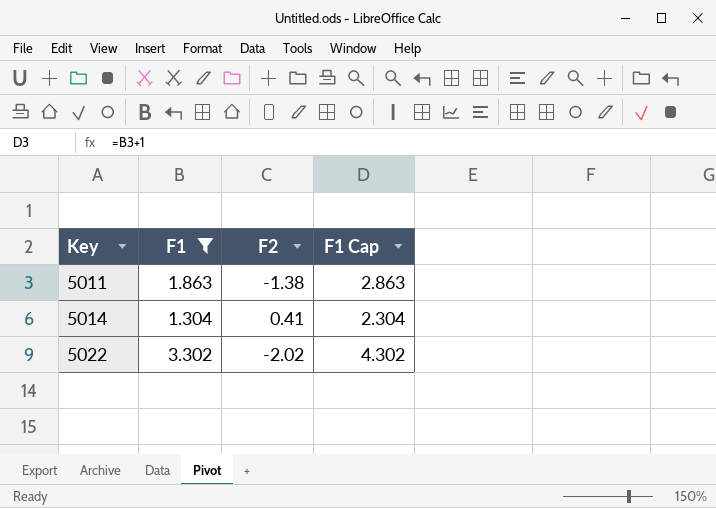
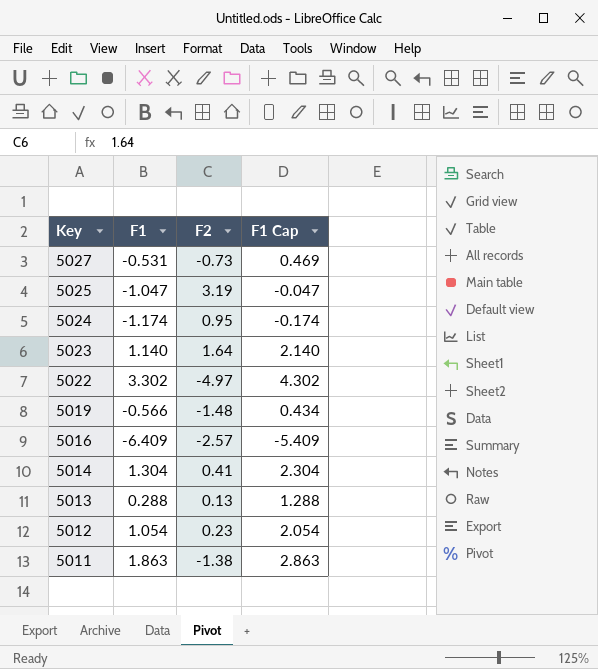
filter: F1 >= 1.304 -> none
row order: Key ascending -> Key descending
5022 | F2: -2.02 -> -4.97

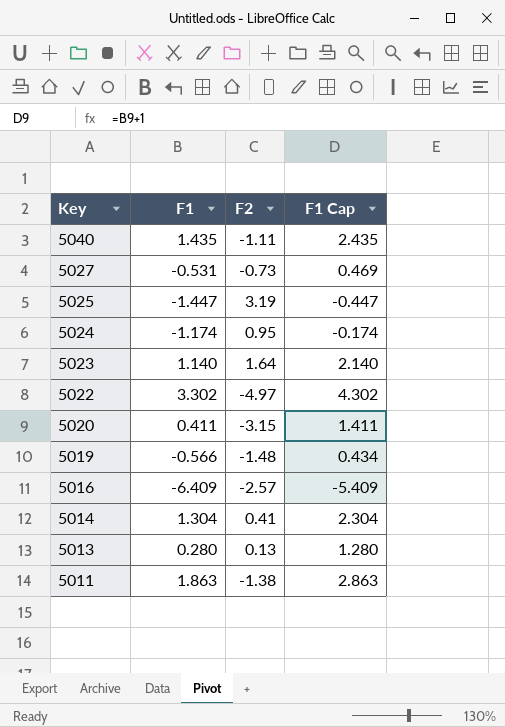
row 5012: 1.054 | 0.23 | 2.054 -> none
row 5040: none -> 1.435 | -1.11 | 2.435
5025 | F1: -1.047 -> -1.447
5025 | F1 Cap: -0.047 -> -0.447
row 5020: none -> 0.411 | -3.15 | 1.411
5013 | F1: 0.288 -> 0.280
5013 | F1 Cap: 1.288 -> 1.280

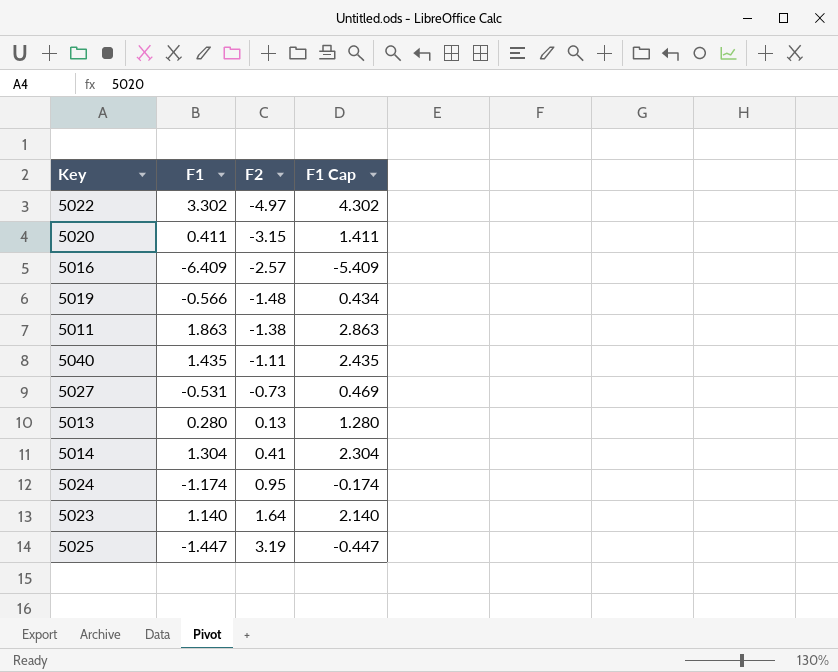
row order: Key descending -> F2 ascending

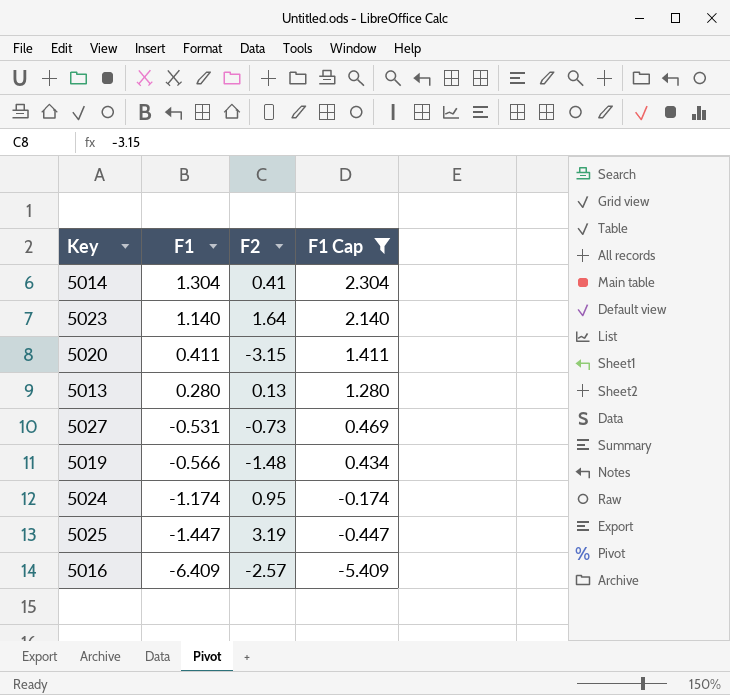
filter: none -> F1 Cap <= 2.304
row order: F2 ascending -> F1 descending

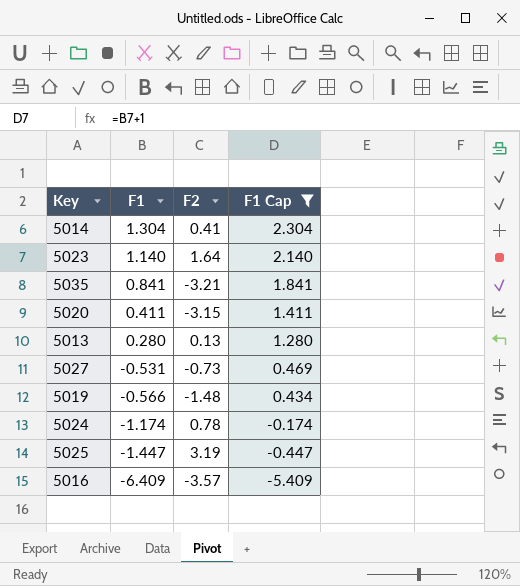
row 5035: none -> 0.841 | -3.21 | 1.841
5024 | F2: 0.95 -> 0.78
5016 | F2: -2.57 -> -3.57

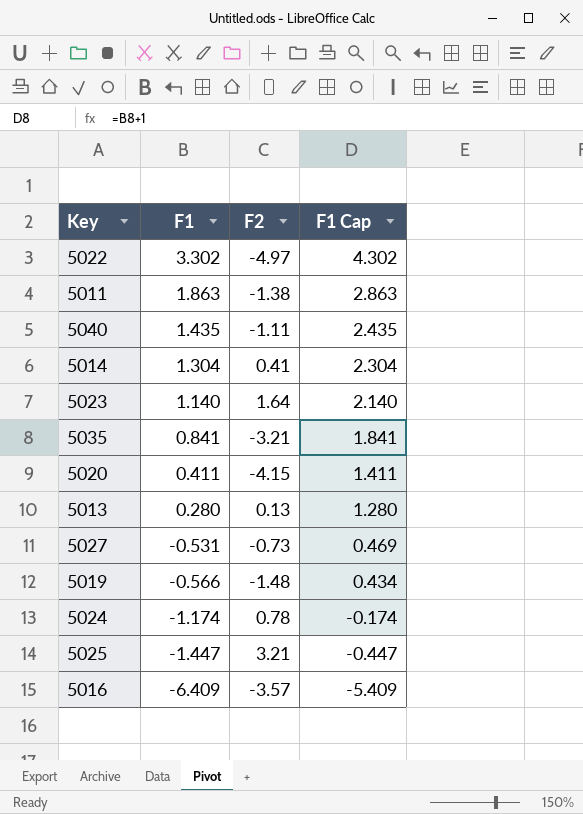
filter: F1 Cap <= 2.304 -> none
5020 | F2: -3.15 -> -4.15
5025 | F2: 3.19 -> 3.21

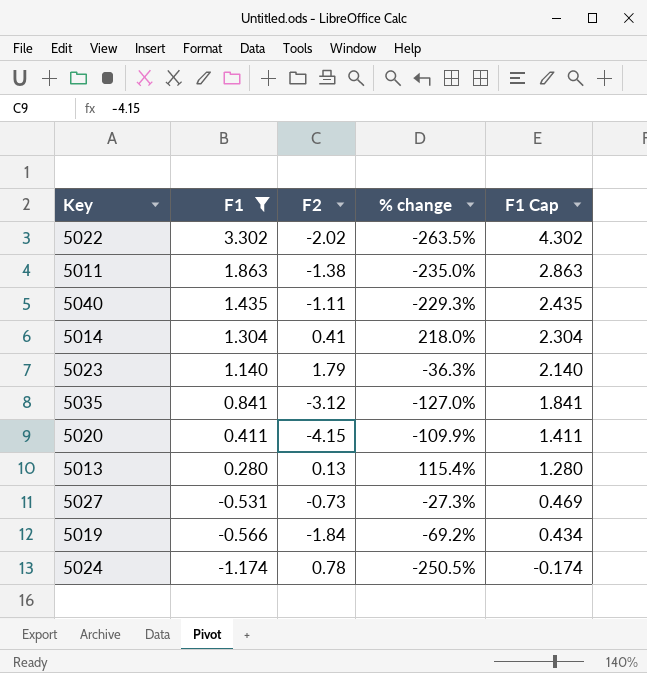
filter: none -> F1 >= -1.174
column % change | formula: none -> ([F1] - [F2]) / [F2]
5022 | F2: -4.97 -> -2.02
5023 | F2: 1.64 -> 1.79
5035 | F2: -3.21 -> -3.12
5019 | F2: -1.48 -> -1.84

